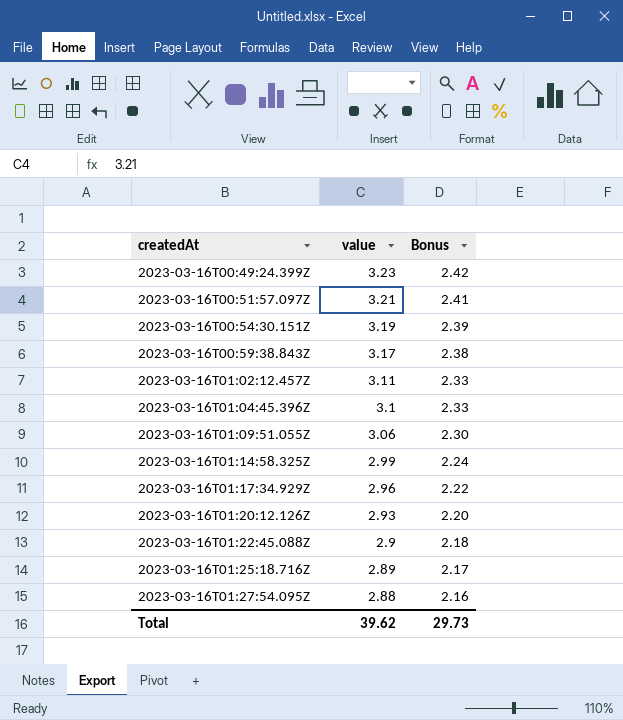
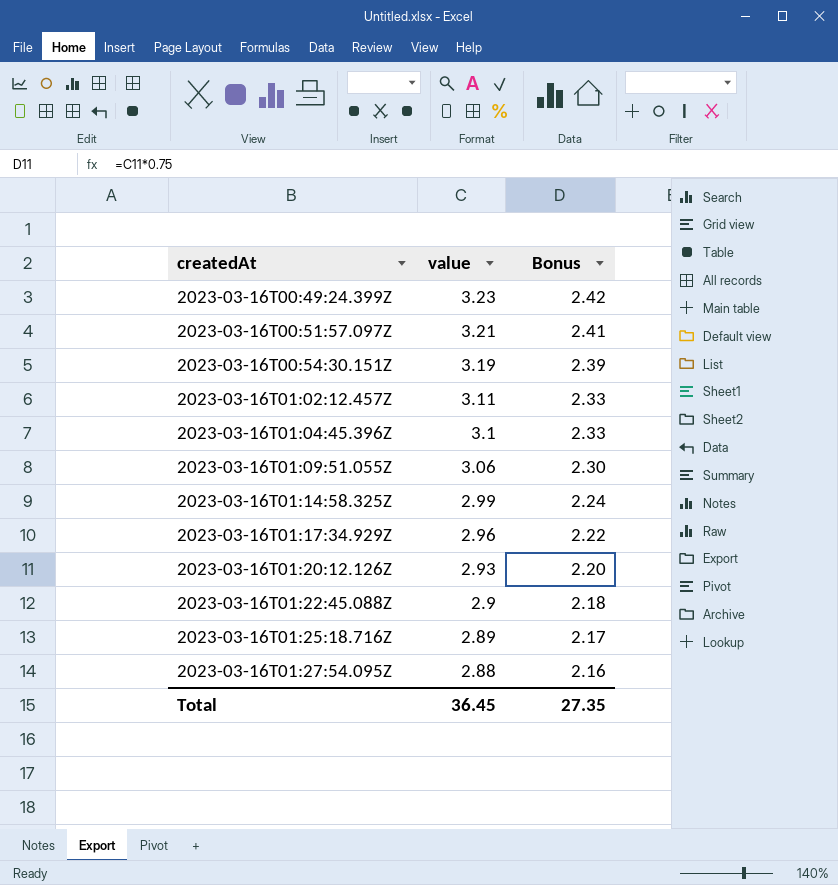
row 2023-03-16T00:59:38.843Z: 3.17 | 2.38 -> none
Total | value: 39.62 -> 36.45
Total | Bonus: 29.73 -> 27.35

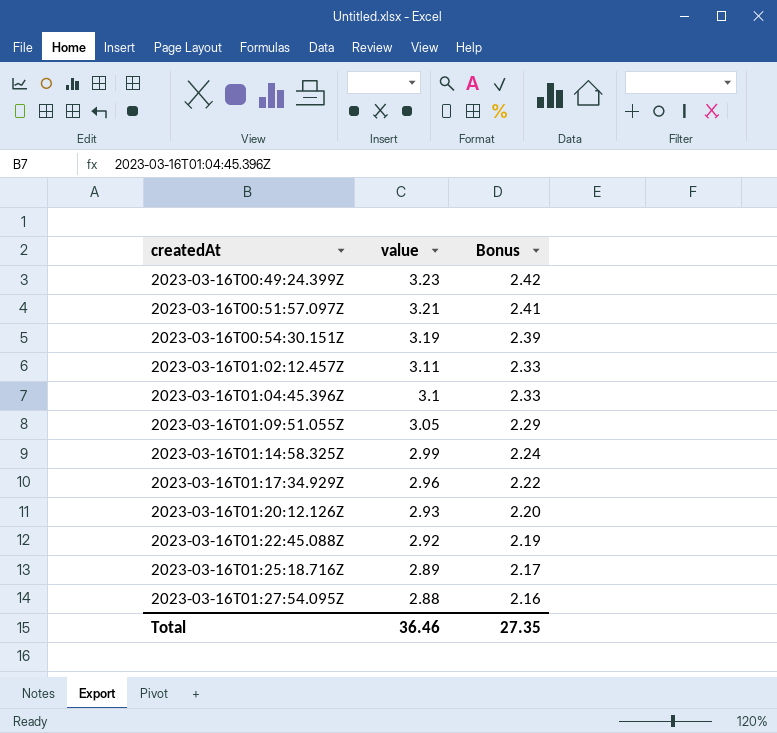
2023-03-16T01:09:51.055Z | value: 3.06 -> 3.05
2023-03-16T01:09:51.055Z | Bonus: 2.30 -> 2.29
2023-03-16T01:22:45.088Z | value: 2.9 -> 2.92
2023-03-16T01:22:45.088Z | Bonus: 2.18 -> 2.19
Total | value: 36.45 -> 36.46

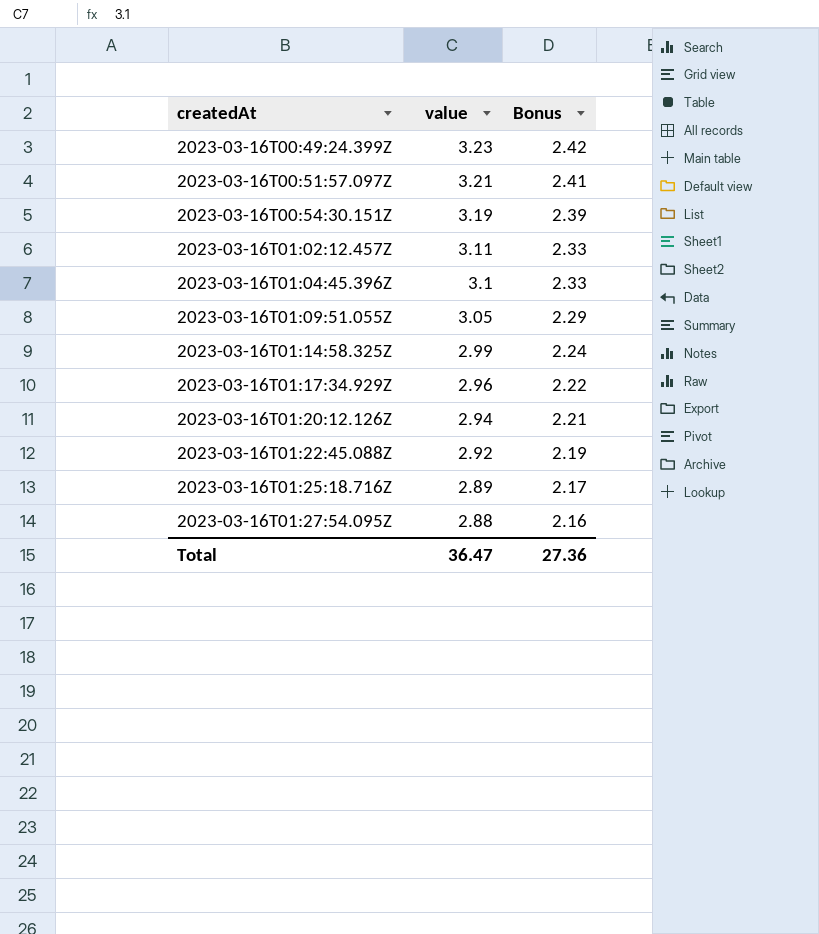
2023-03-16T01:20:12.126Z | value: 2.93 -> 2.94
2023-03-16T01:20:12.126Z | Bonus: 2.20 -> 2.21
Total | value: 36.46 -> 36.47
Total | Bonus: 27.35 -> 27.36

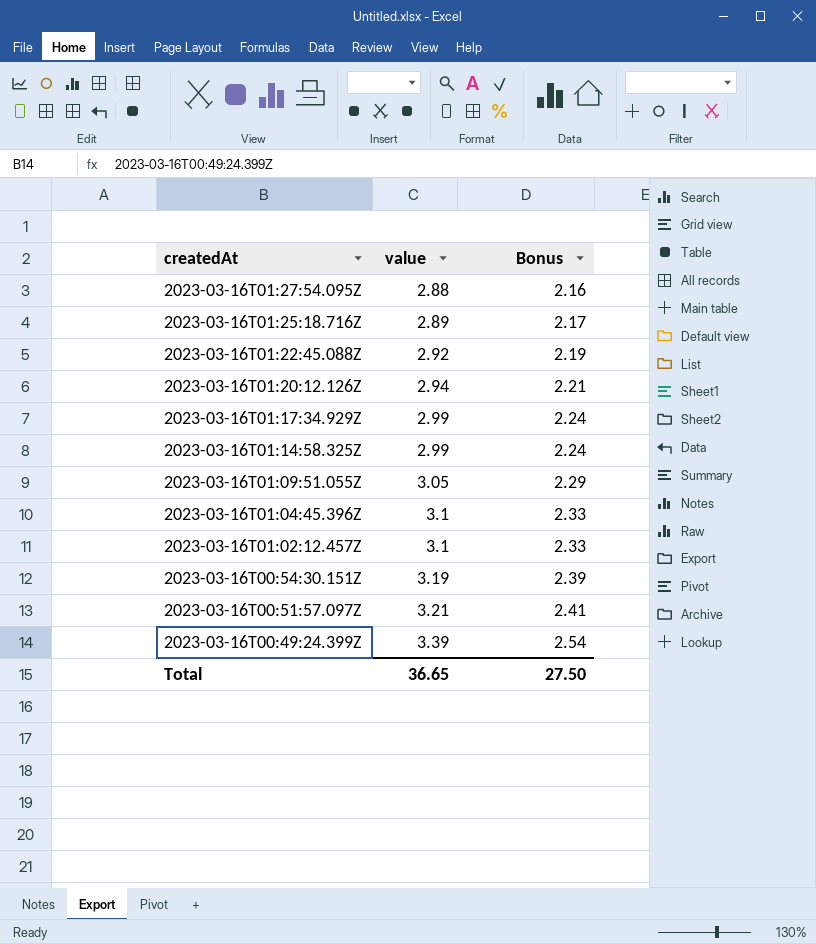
row order: createdAt ascending -> createdAt descending
2023-03-16T01:17:34.929Z | value: 2.96 -> 2.99
2023-03-16T01:17:34.929Z | Bonus: 2.22 -> 2.24
2023-03-16T01:02:12.457Z | value: 3.11 -> 3.1
2023-03-16T00:49:24.399Z | value: 3.23 -> 3.39
2023-03-16T00:49:24.399Z | Bonus: 2.42 -> 2.54
Total | value: 36.47 -> 36.65
Total | Bonus: 27.36 -> 27.50

